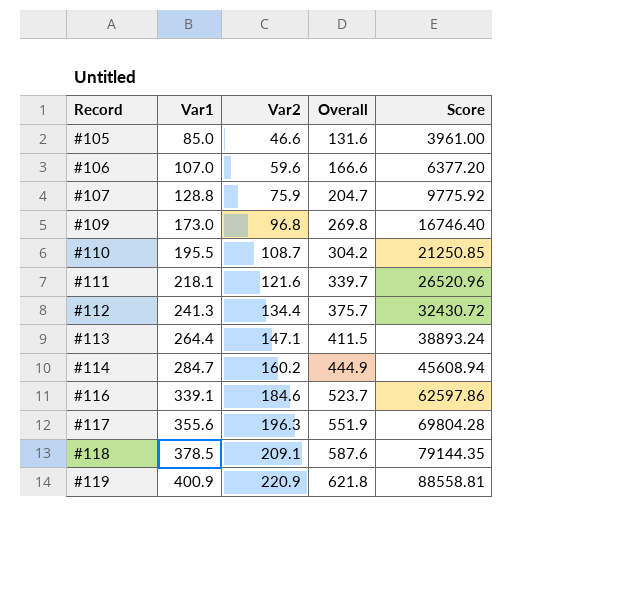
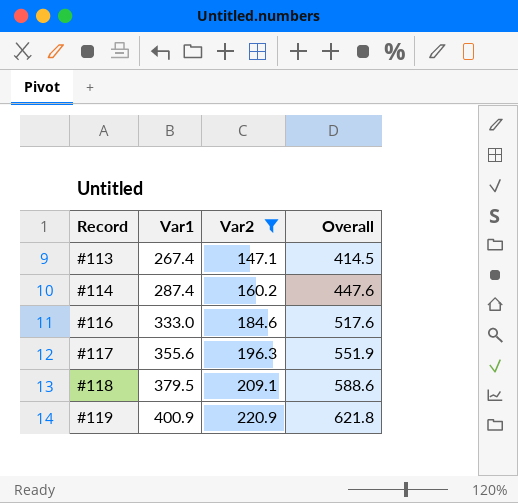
filter: none -> Var2 >= 147.1
column Score | formula: [Var1] * [Var2] -> none
#113 | Var1: 264.4 -> 267.4
#113 | Overall: 411.5 -> 414.5
#114 | Var1: 284.7 -> 287.4
#114 | Overall: 444.9 -> 447.6
#116 | Var1: 339.1 -> 333.0
#116 | Overall: 523.7 -> 517.6
#118 | Var1: 378.5 -> 379.5
#118 | Overall: 587.6 -> 588.6

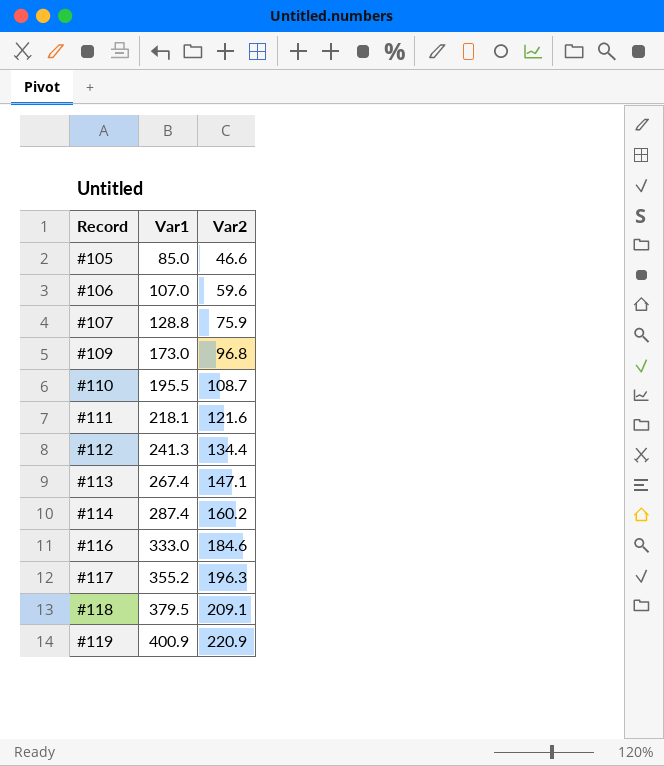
filter: Var2 >= 147.1 -> none
column Overall | formula: [Var1] + [Var2] -> none
#117 | Var1: 355.6 -> 355.2

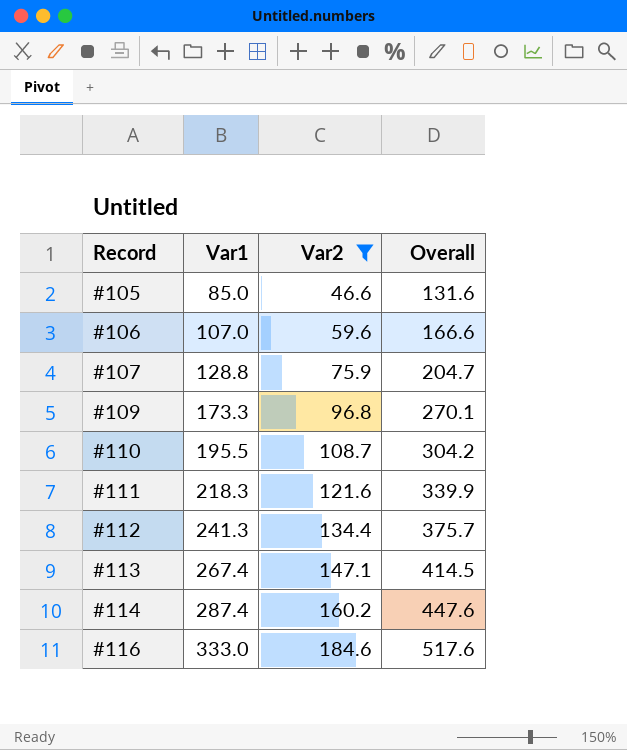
filter: none -> Var2 <= 184.6
column Overall | formula: none -> [Var1] + [Var2]
#109 | Var1: 173.0 -> 173.3
#111 | Var1: 218.1 -> 218.3

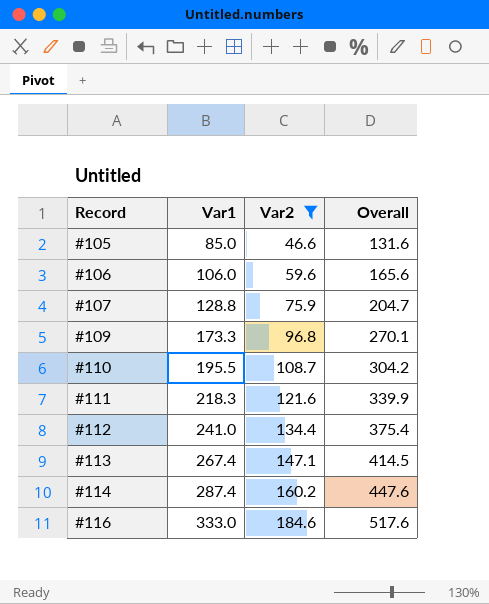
#106 | Var1: 107.0 -> 106.0
#106 | Overall: 166.6 -> 165.6
#112 | Var1: 241.3 -> 241.0
#112 | Overall: 375.7 -> 375.4

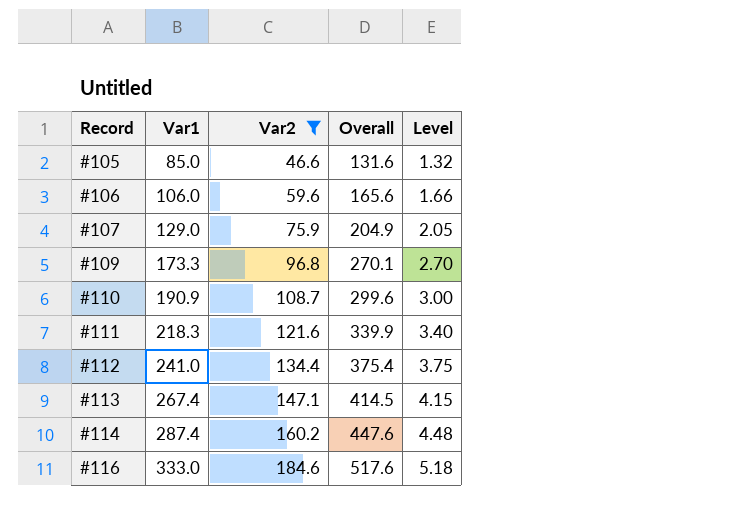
column Level | formula: none -> [Overall] * 0.01
#107 | Var1: 128.8 -> 129.0
#107 | Overall: 204.7 -> 204.9
#110 | Var1: 195.5 -> 190.9
#110 | Overall: 304.2 -> 299.6

